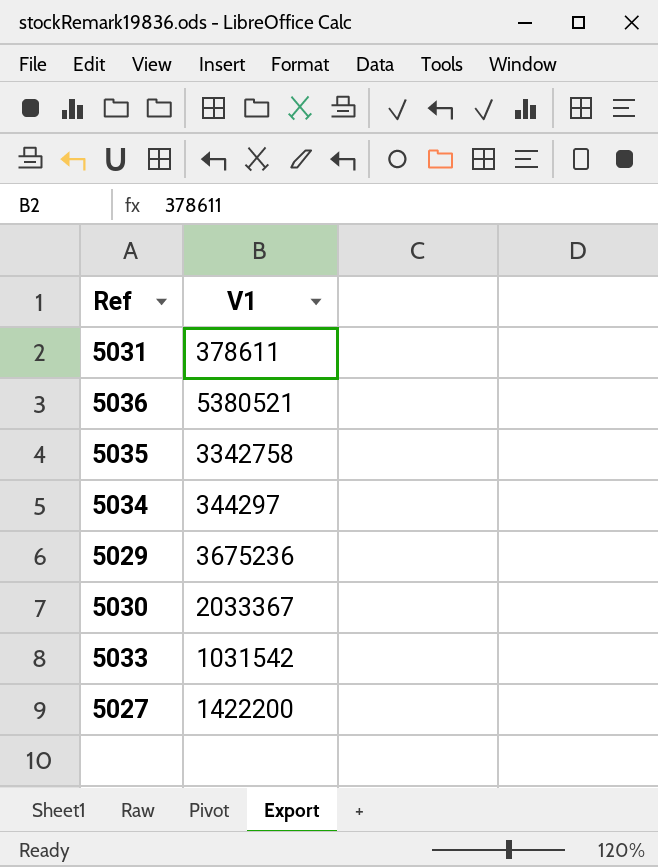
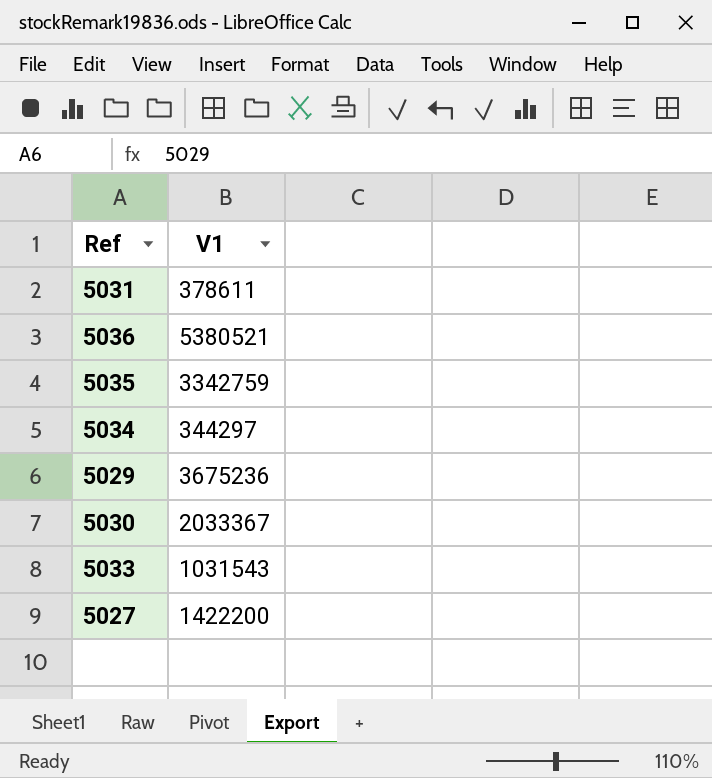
5035 | V1: 3342758 -> 3342759
5033 | V1: 1031542 -> 1031543

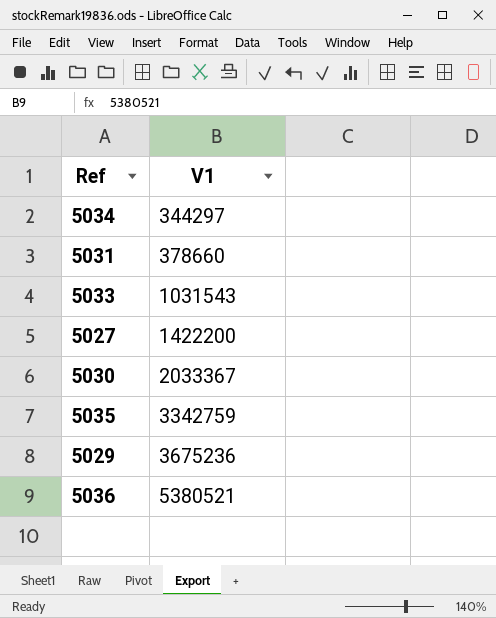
row order: none -> V1 ascending
5031 | V1: 378611 -> 378660

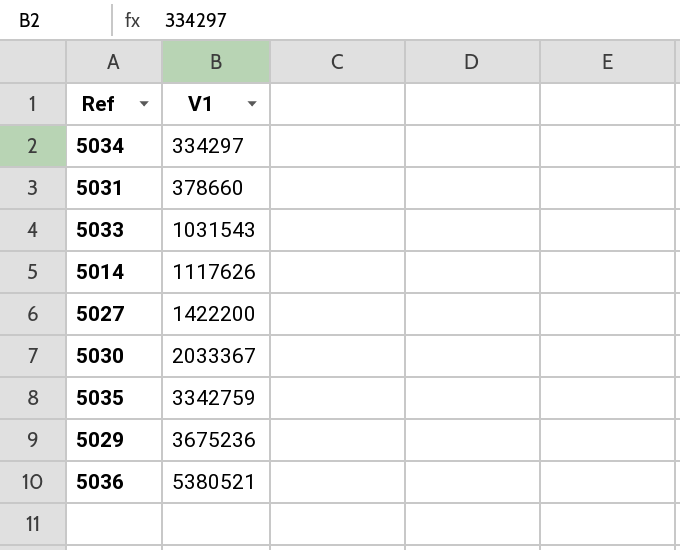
5034 | V1: 344297 -> 334297
row 5014: none -> 1117626

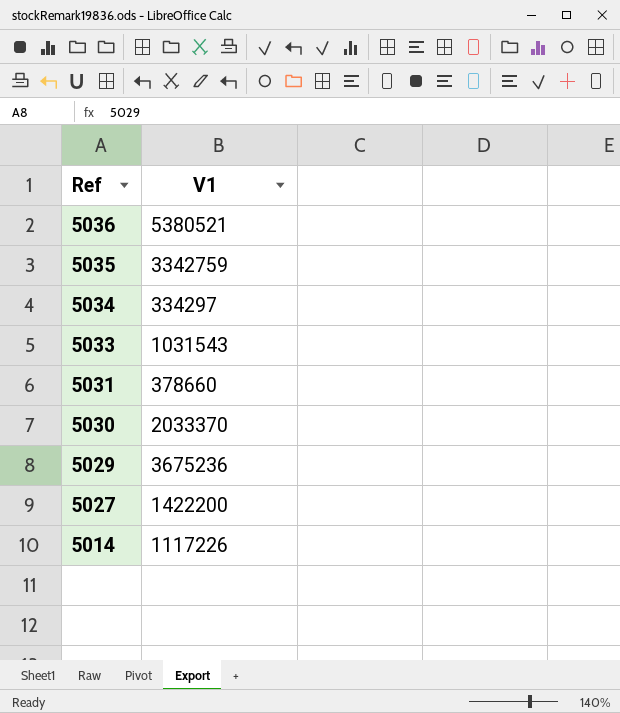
row order: V1 ascending -> Ref descending
5030 | V1: 2033367 -> 2033370
5014 | V1: 1117626 -> 1117226

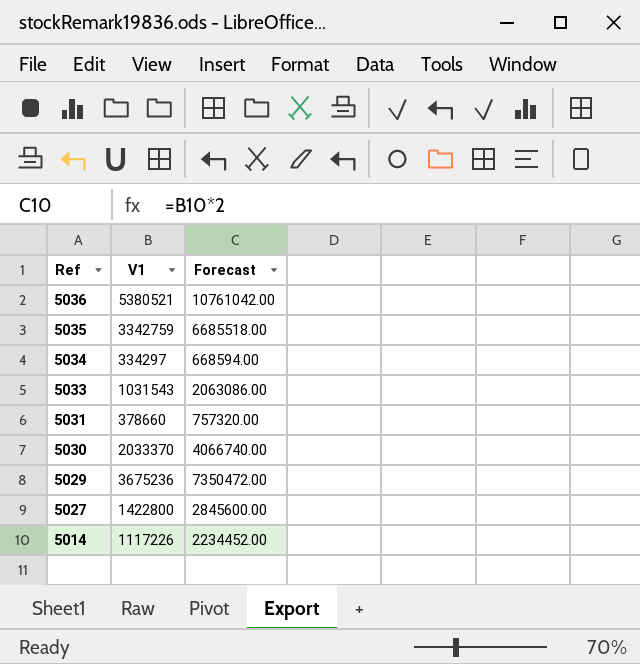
column Forecast | formula: none -> [V1] * 2
5027 | V1: 1422200 -> 1422800

